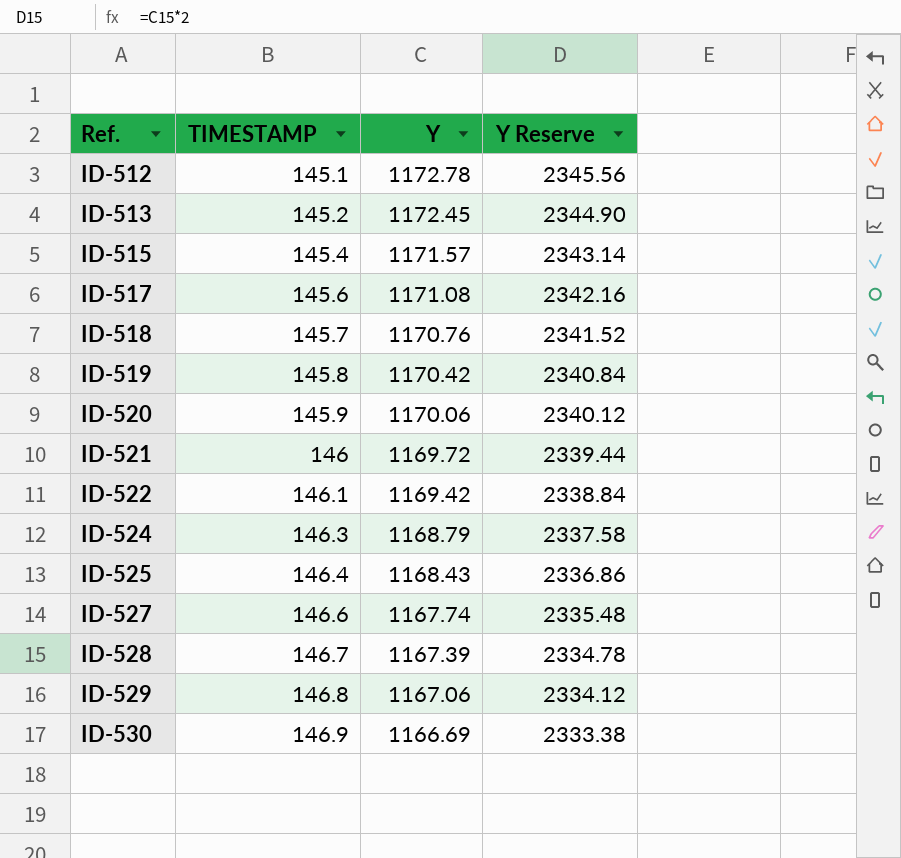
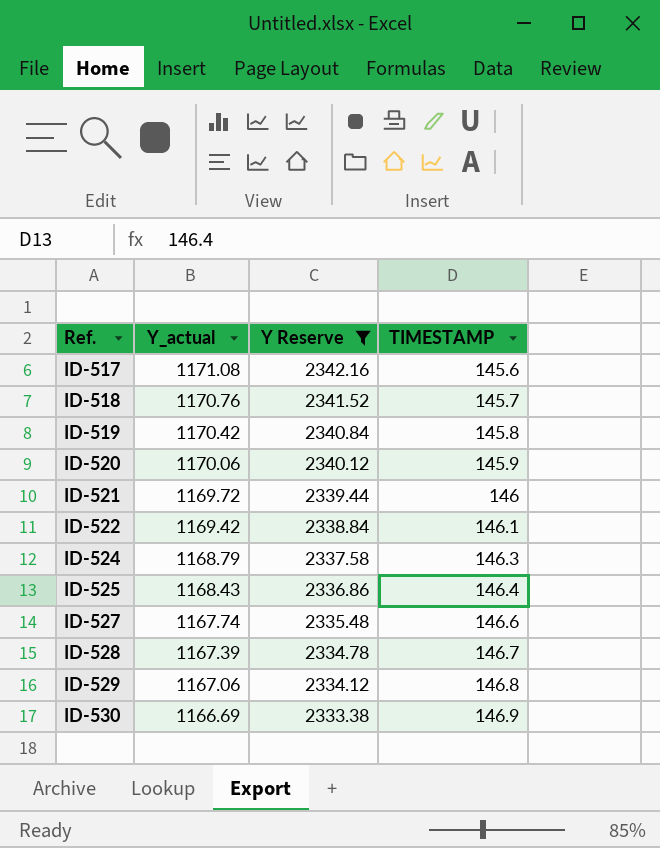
filter: none -> Y Reserve <= 2342.16
column name: Y -> Y_actual
column TIMESTAMP | position: 2 -> 4

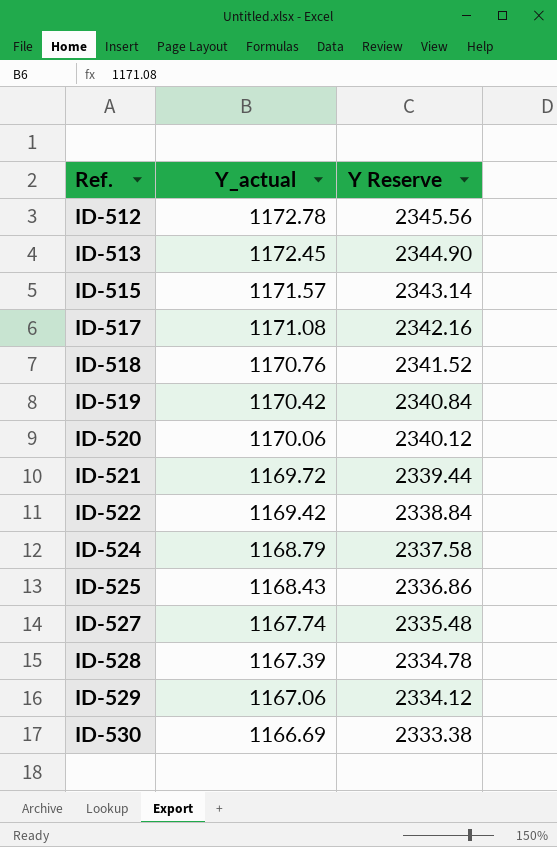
filter: Y Reserve <= 2342.16 -> none
column TIMESTAMP | position: 4 -> none

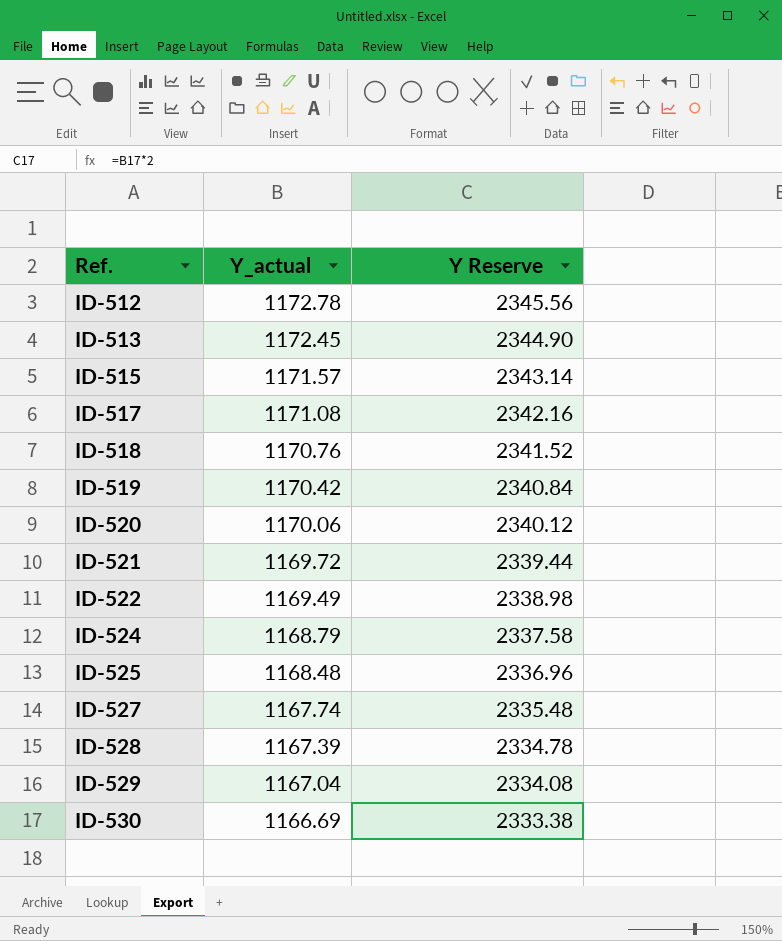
ID-522 | Y_actual: 1169.42 -> 1169.49
ID-522 | Y Reserve: 2338.84 -> 2338.98
ID-525 | Y_actual: 1168.43 -> 1168.48
ID-525 | Y Reserve: 2336.86 -> 2336.96
ID-529 | Y_actual: 1167.06 -> 1167.04
ID-529 | Y Reserve: 2334.12 -> 2334.08

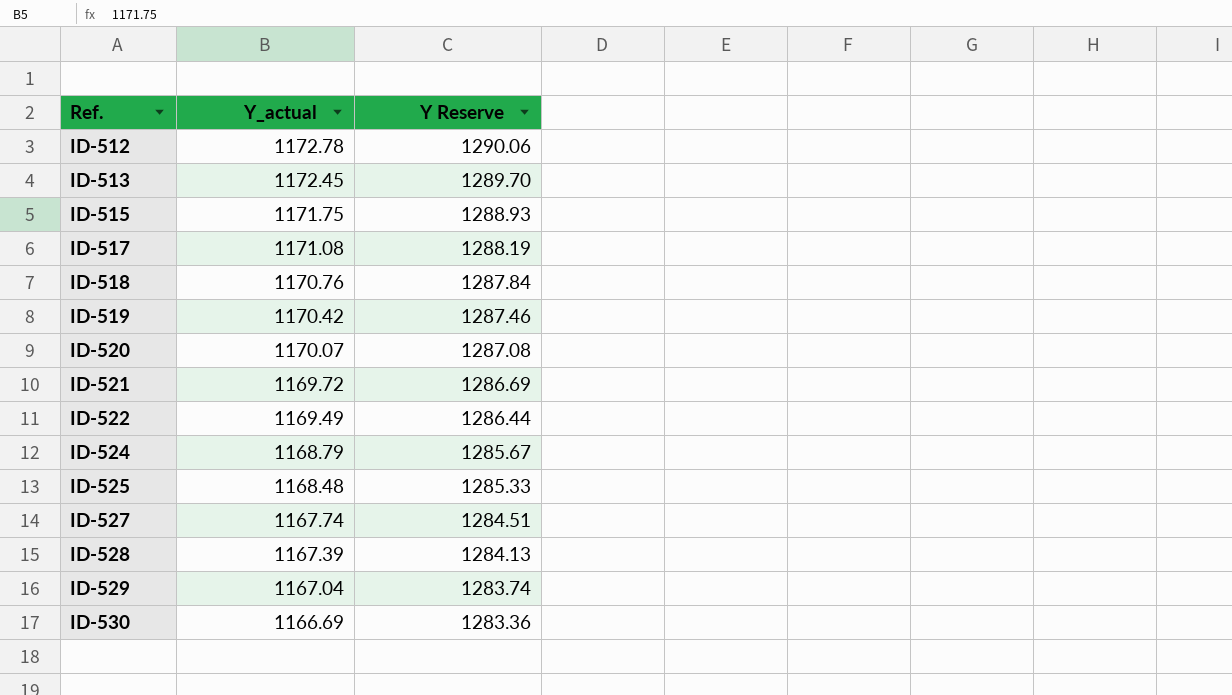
column Y Reserve | formula: [Y_actual] * 2 -> [Y_actual] * 1.1
ID-515 | Y_actual: 1171.57 -> 1171.75
ID-520 | Y_actual: 1170.06 -> 1170.07

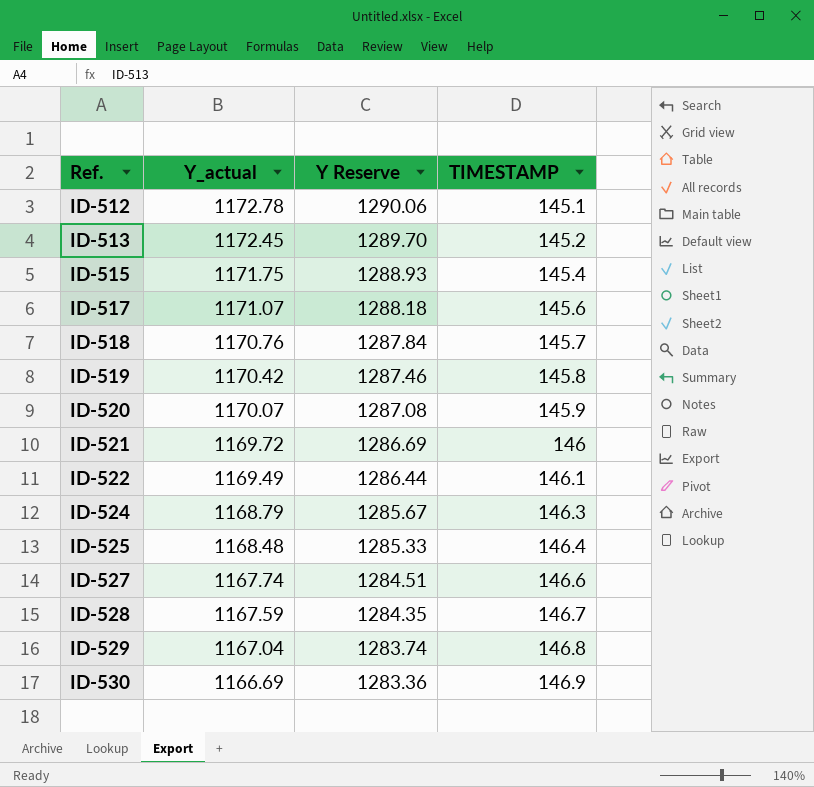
column TIMESTAMP | position: none -> 4
ID-517 | Y_actual: 1171.08 -> 1171.07
ID-517 | Y Reserve: 1288.19 -> 1288.18
ID-528 | Y_actual: 1167.39 -> 1167.59
ID-528 | Y Reserve: 1284.13 -> 1284.35

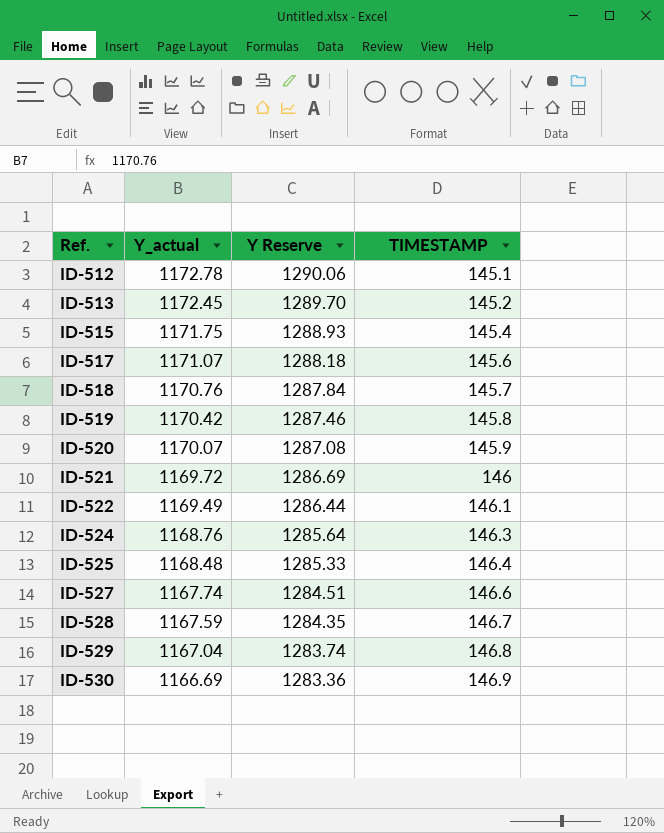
ID-524 | Y_actual: 1168.79 -> 1168.76
ID-524 | Y Reserve: 1285.67 -> 1285.64

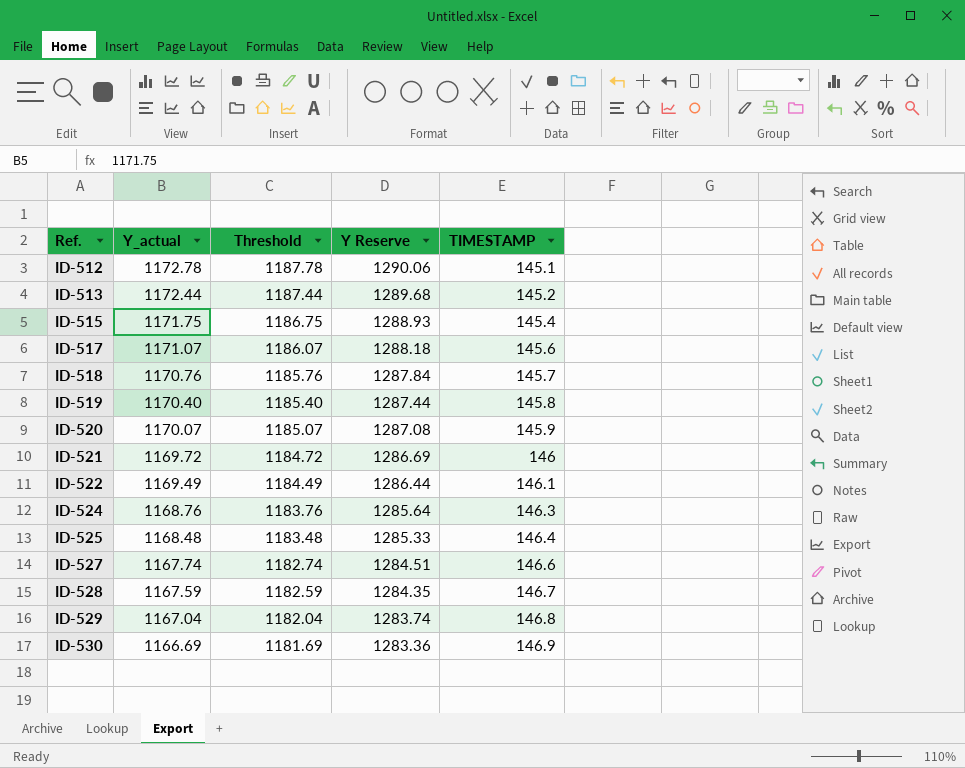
column Threshold | formula: none -> [Y_actual] + 15
ID-513 | Y_actual: 1172.45 -> 1172.44
ID-513 | Y Reserve: 1289.70 -> 1289.68
ID-519 | Y_actual: 1170.42 -> 1170.40
ID-519 | Y Reserve: 1287.46 -> 1287.44

